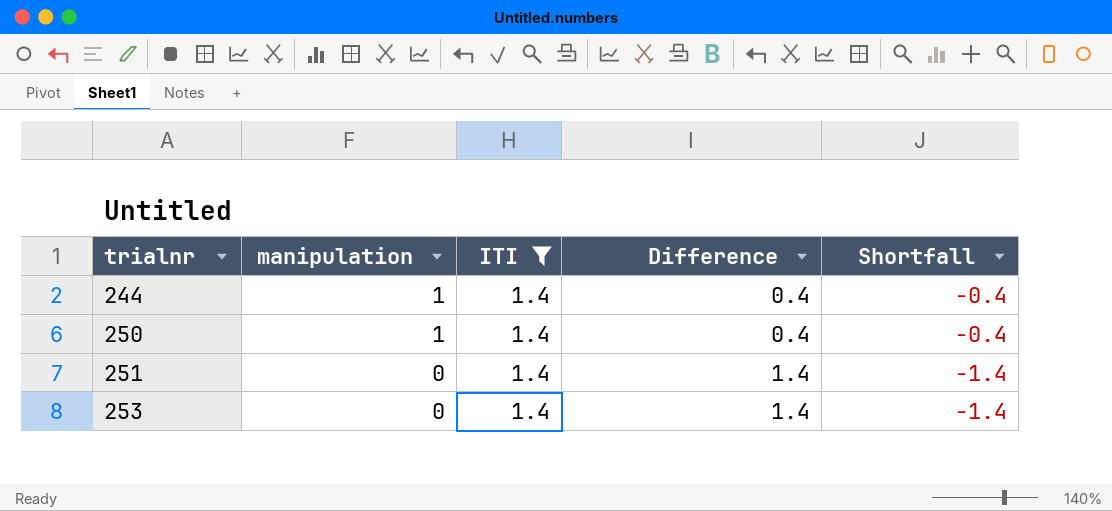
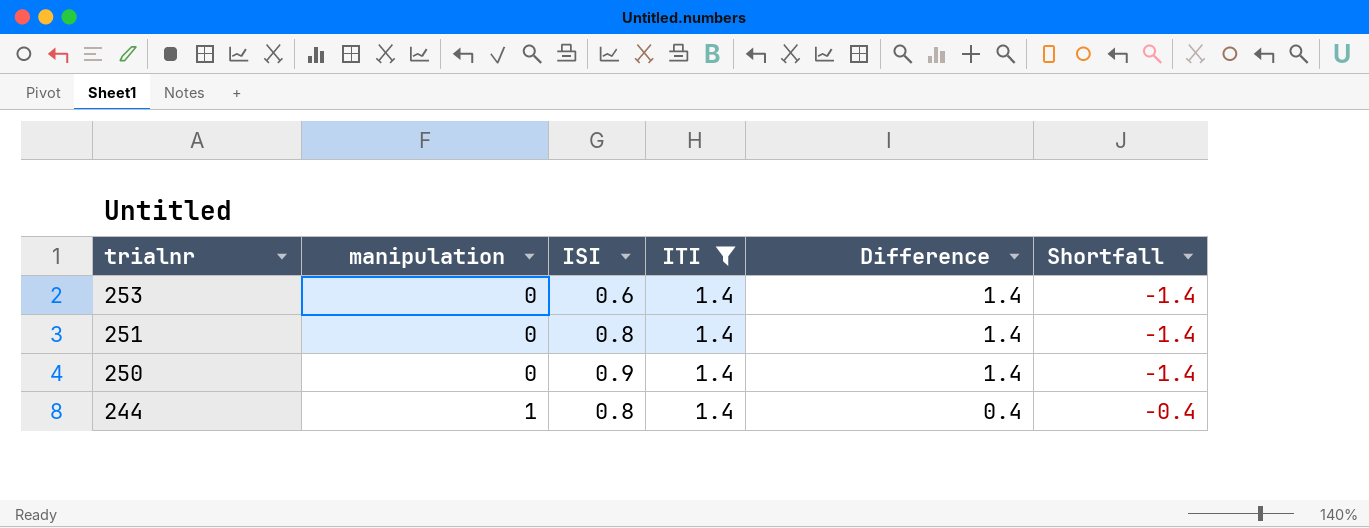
row order: trialnr ascending -> trialnr descending
column ISI | position: none -> 3
250 | manipulation: 1 -> 0
250 | Difference: 0.4 -> 1.4
250 | Shortfall: -0.4 -> -1.4

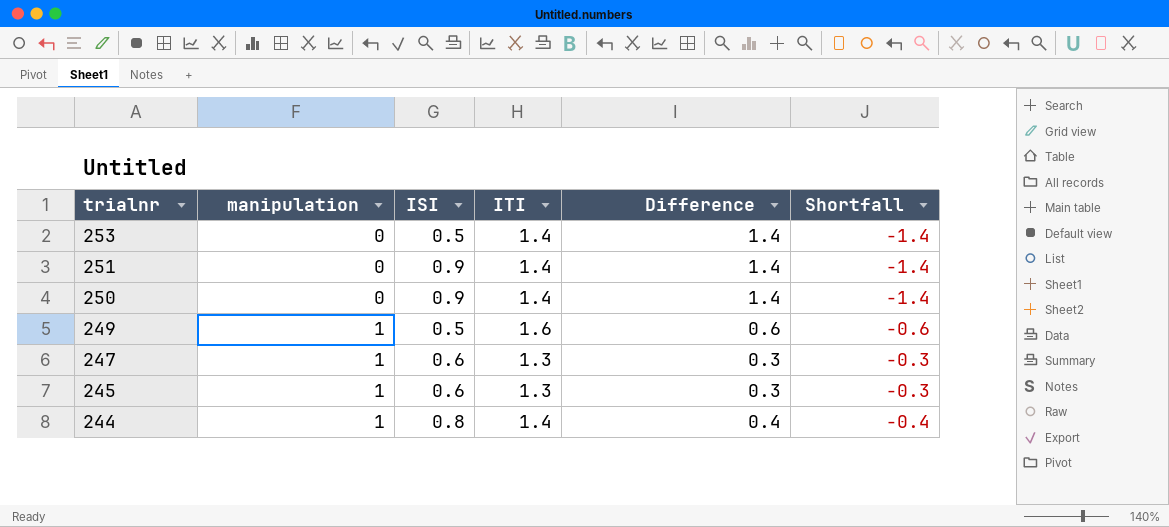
filter: ITI = 1.4 -> none
253 | ISI: 0.6 -> 0.5
251 | ISI: 0.8 -> 0.9

